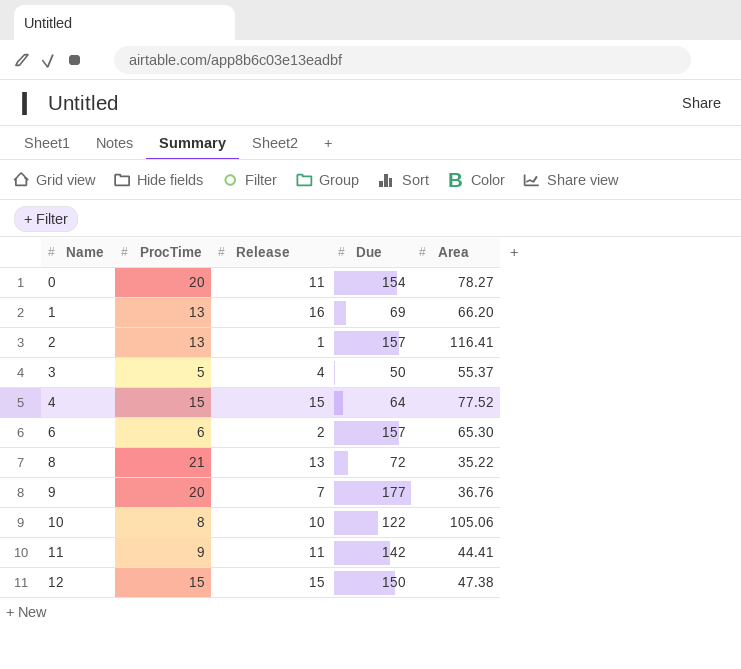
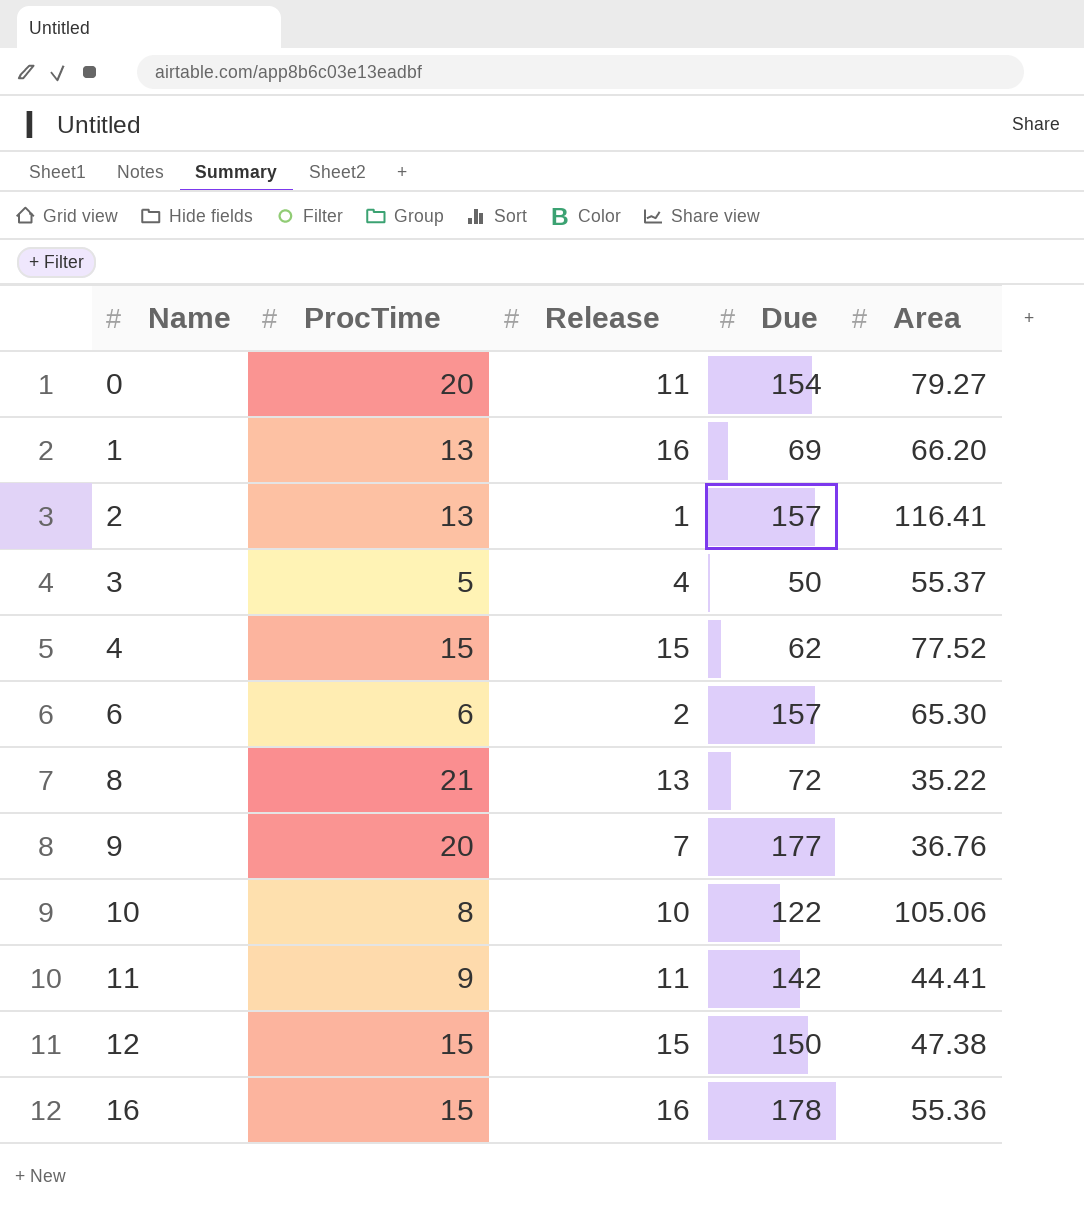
0 | Area: 78.27 -> 79.27
4 | Due: 64 -> 62
row 16: none -> 15 | 16 | 178 | 55.36

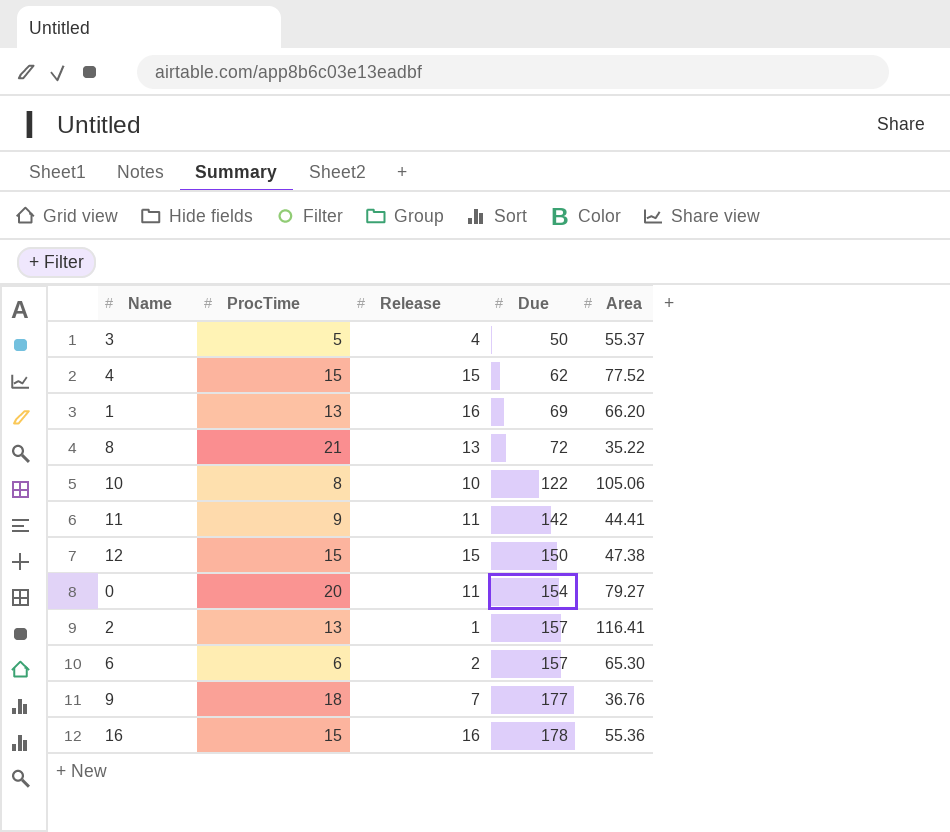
row order: Name ascending -> Due ascending
9 | ProcTime: 20 -> 18

